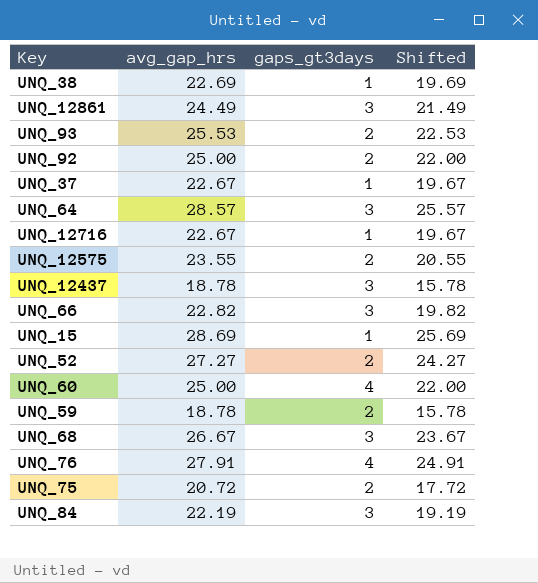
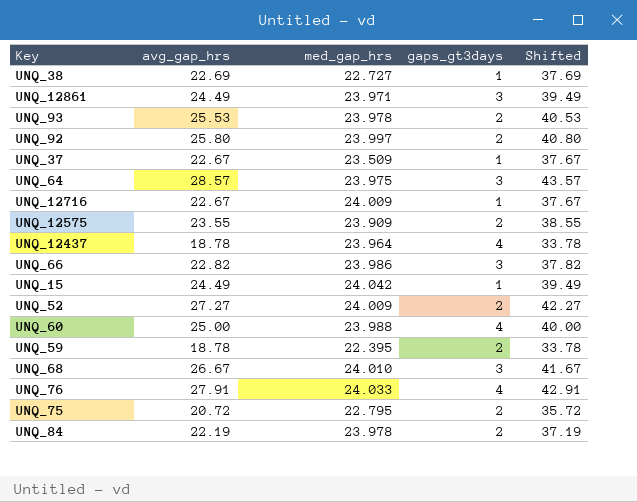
column med_gap_hrs | position: none -> 3
column Shifted | formula: [avg_gap_hrs] - 3 -> [avg_gap_hrs] + 15
UNQ_92 | avg_gap_hrs: 25.00 -> 25.80
UNQ_12437 | gaps_gt3days: 3 -> 4
UNQ_15 | avg_gap_hrs: 28.69 -> 24.49
UNQ_84 | gaps_gt3days: 3 -> 2

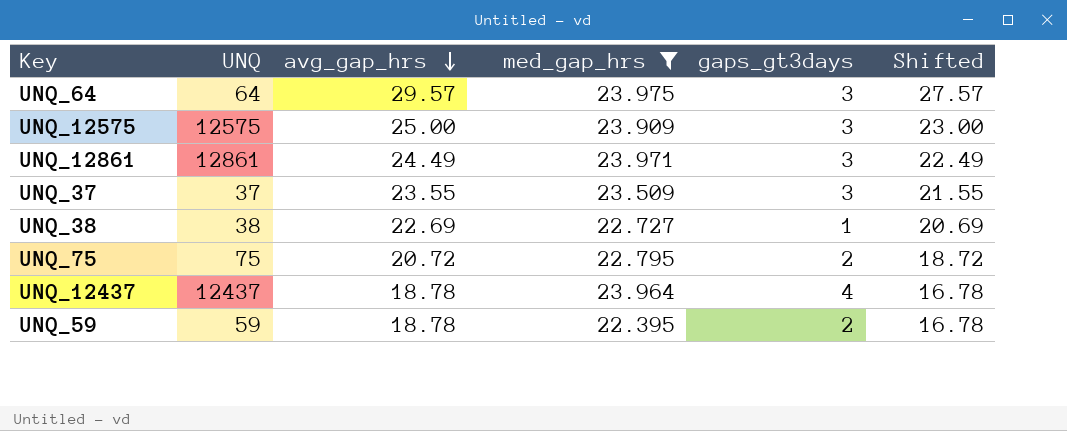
filter: none -> med_gap_hrs <= 23.975
row order: none -> avg_gap_hrs descending
column UNQ | position: none -> 2
column Shifted | formula: [avg_gap_hrs] + 15 -> [avg_gap_hrs] - 2
UNQ_64 | avg_gap_hrs: 28.57 -> 29.57
UNQ_12575 | avg_gap_hrs: 23.55 -> 25.00
UNQ_12575 | gaps_gt3days: 2 -> 3
UNQ_37 | avg_gap_hrs: 22.67 -> 23.55
UNQ_37 | gaps_gt3days: 1 -> 3

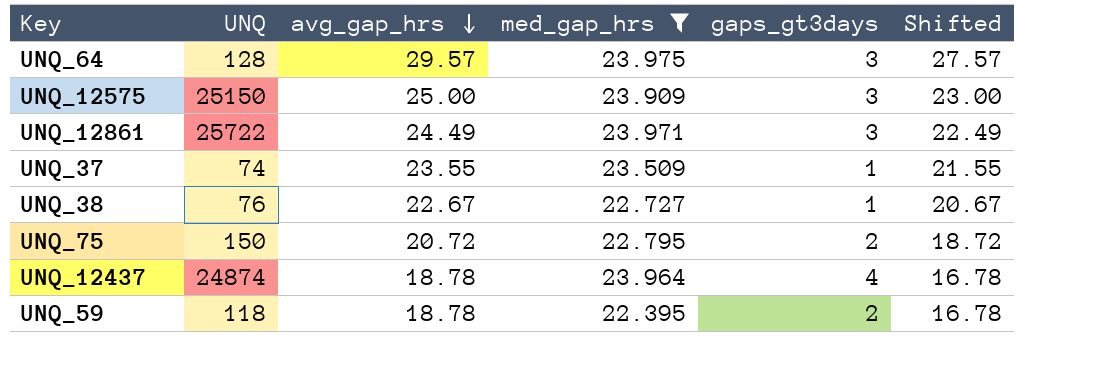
UNQ_64 | UNQ: 64 -> 128
UNQ_12575 | UNQ: 12575 -> 25150
UNQ_12861 | UNQ: 12861 -> 25722
UNQ_37 | UNQ: 37 -> 74
UNQ_37 | gaps_gt3days: 3 -> 1
UNQ_38 | UNQ: 38 -> 76
UNQ_38 | avg_gap_hrs: 22.69 -> 22.67
UNQ_38 | Shifted: 20.69 -> 20.67
UNQ_75 | UNQ: 75 -> 150
UNQ_12437 | UNQ: 12437 -> 24874
UNQ_59 | UNQ: 59 -> 118

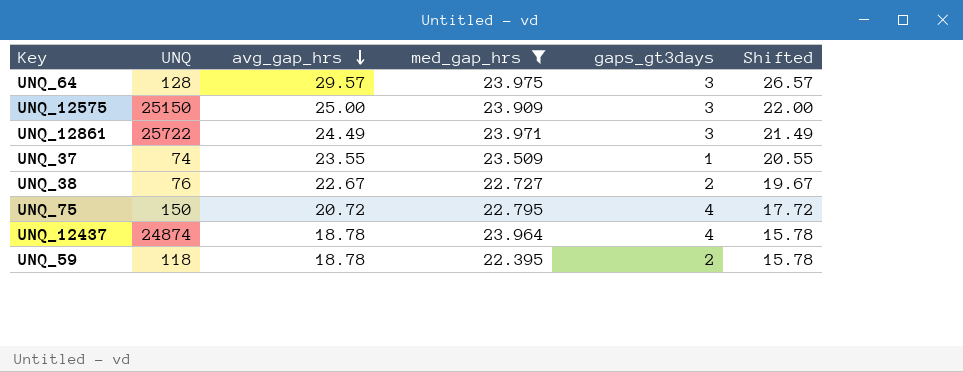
column Shifted | formula: [avg_gap_hrs] - 2 -> [avg_gap_hrs] - 3
UNQ_38 | gaps_gt3days: 1 -> 2
UNQ_75 | gaps_gt3days: 2 -> 4

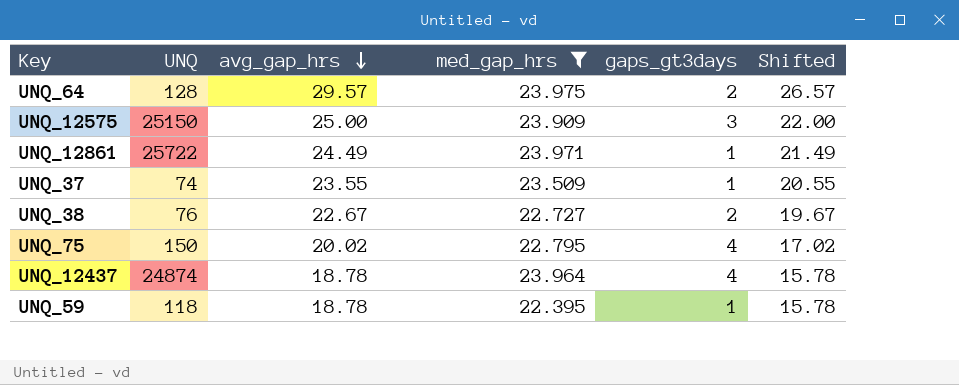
UNQ_64 | gaps_gt3days: 3 -> 2
UNQ_12861 | gaps_gt3days: 3 -> 1
UNQ_75 | avg_gap_hrs: 20.72 -> 20.02
UNQ_75 | Shifted: 17.72 -> 17.02
UNQ_59 | gaps_gt3days: 2 -> 1

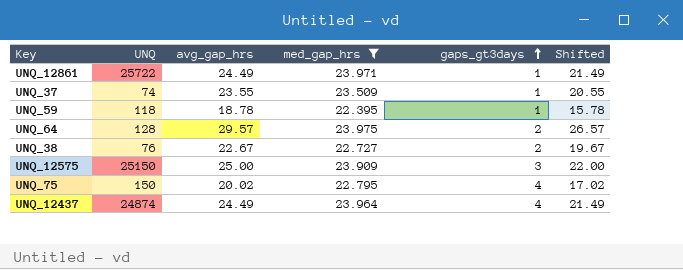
row order: avg_gap_hrs descending -> gaps_gt3days ascending
UNQ_12437 | avg_gap_hrs: 18.78 -> 24.49
UNQ_12437 | Shifted: 15.78 -> 21.49

